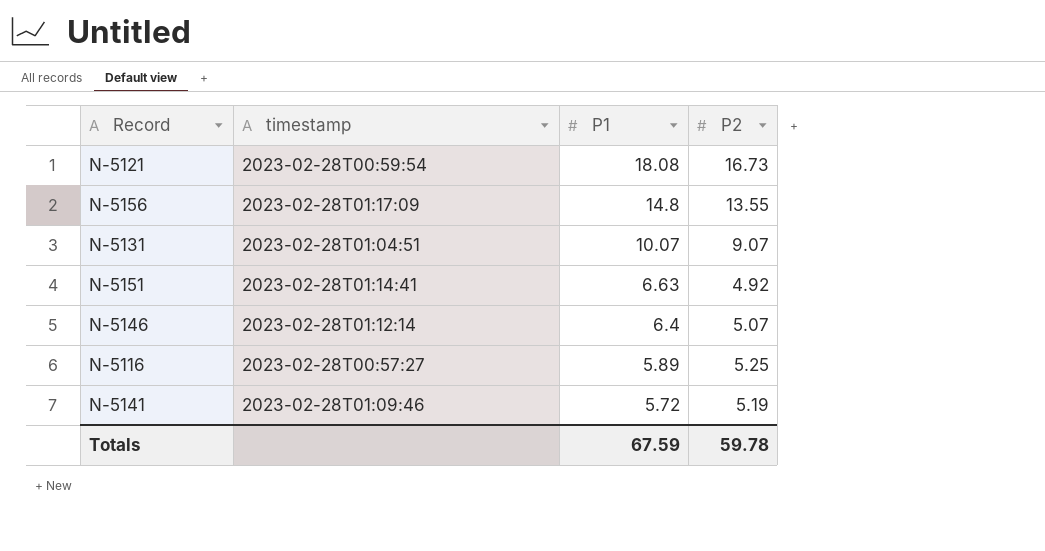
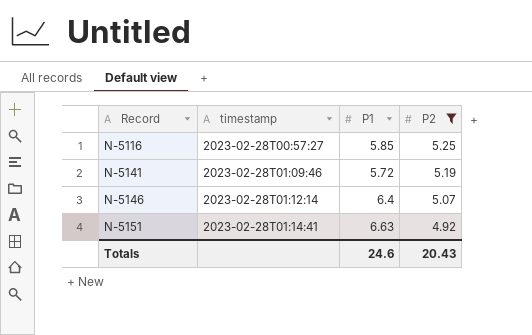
filter: none -> P2 <= 5.25
row order: P1 descending -> Record ascending
N-5116 | P1: 5.89 -> 5.85
Totals | P1: 67.59 -> 24.6
Totals | P2: 59.78 -> 20.43

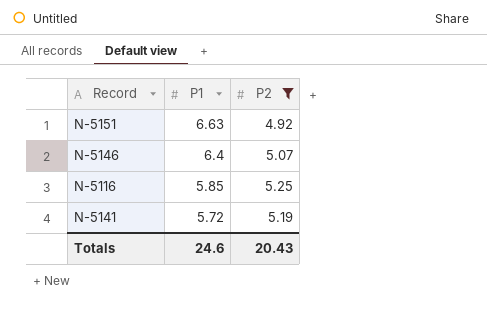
row order: Record ascending -> P1 descending
column timestamp | position: 2 -> none

